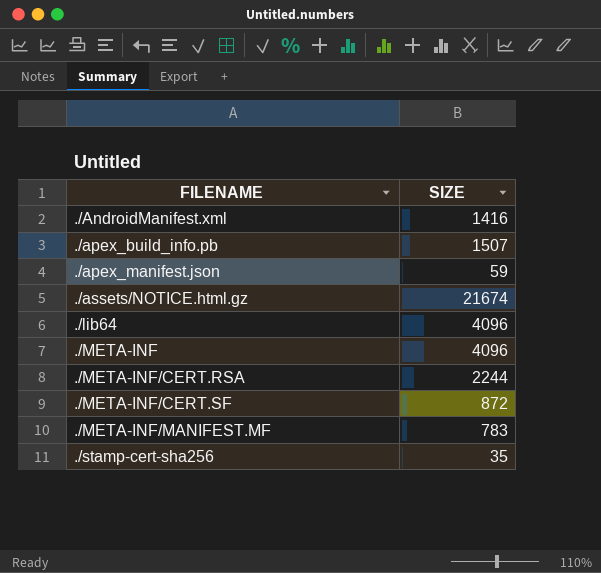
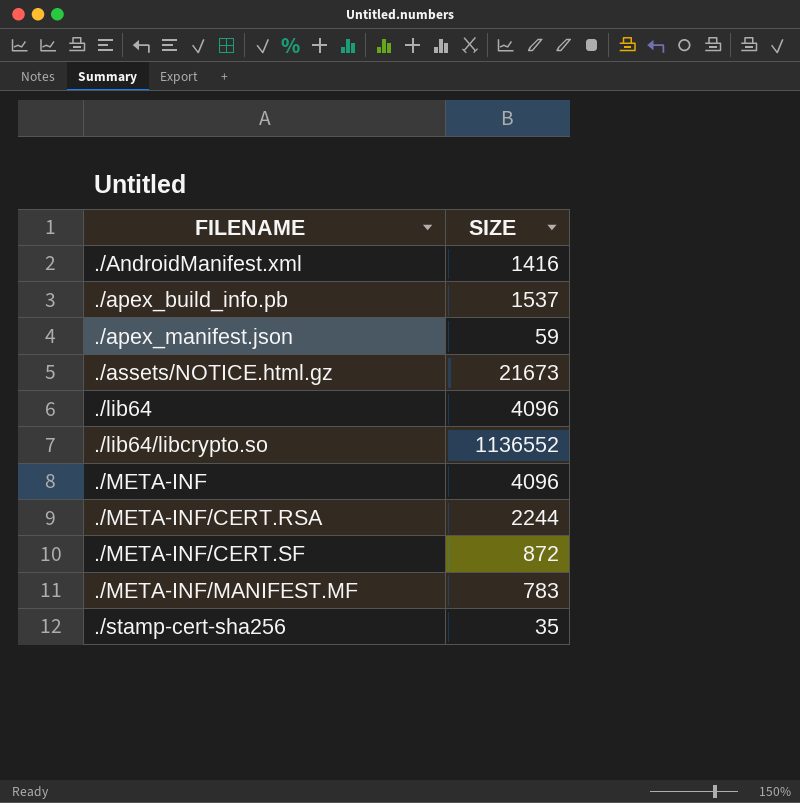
./apex_build_info.pb | SIZE: 1507 -> 1537
./assets/NOTICE.html.gz | SIZE: 21674 -> 21673
row ./lib64/libcrypto.so: none -> 1136552

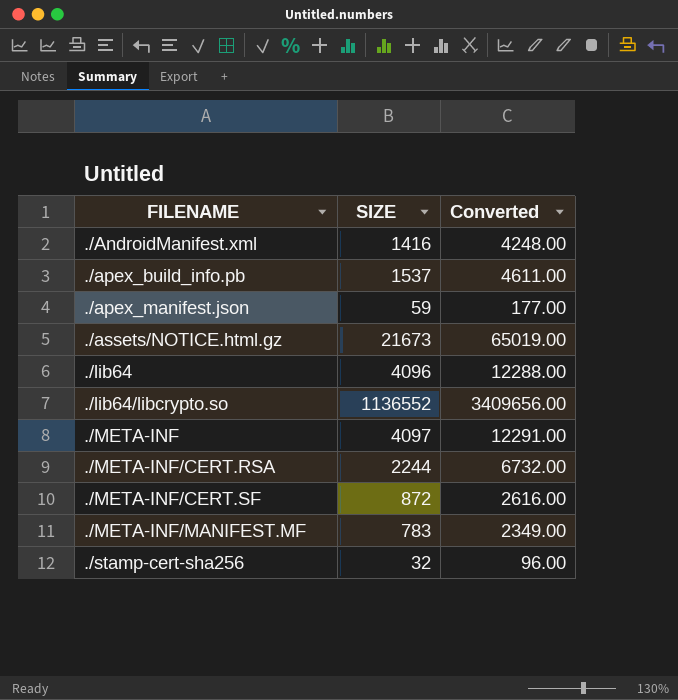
column Converted | formula: none -> [SIZE] * 3
./META-INF | SIZE: 4096 -> 4097
./stamp-cert-sha256 | SIZE: 35 -> 32

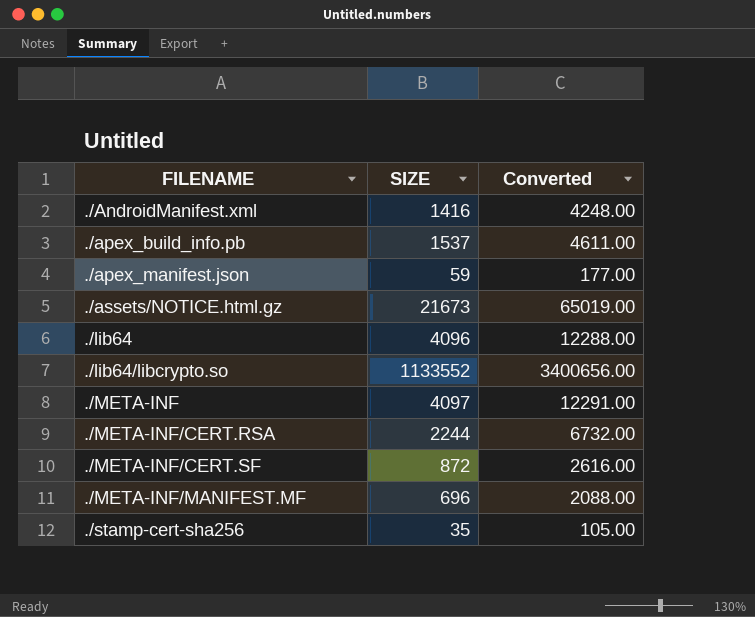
./lib64/libcrypto.so | SIZE: 1136552 -> 1133552
./lib64/libcrypto.so | Converted: 3409656.00 -> 3400656.00
./META-INF/MANIFEST.MF | SIZE: 783 -> 696
./META-INF/MANIFEST.MF | Converted: 2349.00 -> 2088.00
./stamp-cert-sha256 | SIZE: 32 -> 35
./stamp-cert-sha256 | Converted: 96.00 -> 105.00

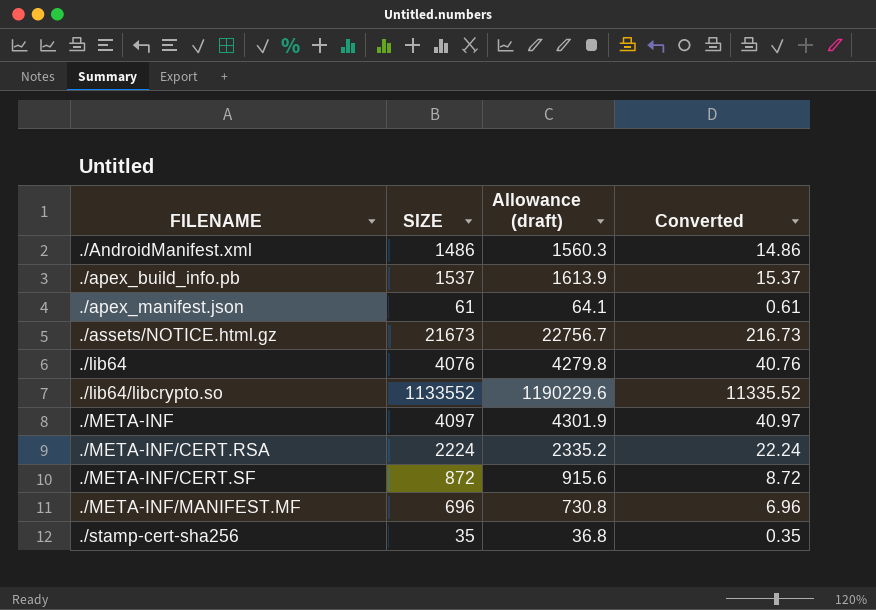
column Allowance (draft) | formula: none -> [SIZE] * 1.05
column Converted | formula: [SIZE] * 3 -> [SIZE] * 0.01
./AndroidManifest.xml | SIZE: 1416 -> 1486
./apex_manifest.json | SIZE: 59 -> 61
./lib64 | SIZE: 4096 -> 4076
./META-INF/CERT.RSA | SIZE: 2244 -> 2224

